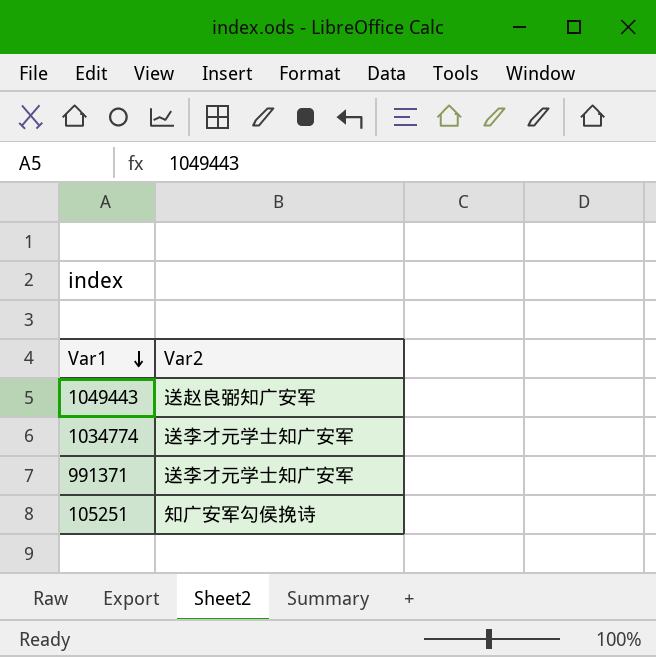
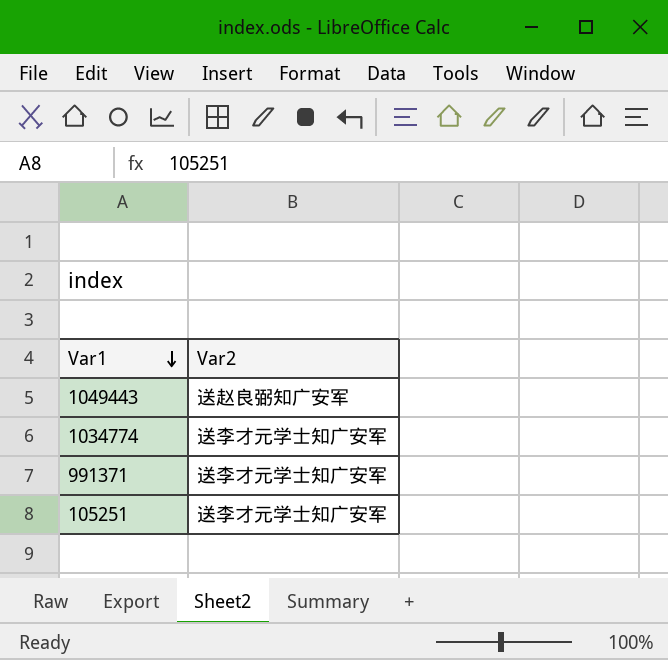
105251 | Var2: 知广安军勾侯挽诗 -> 送李才元学士知广安军

